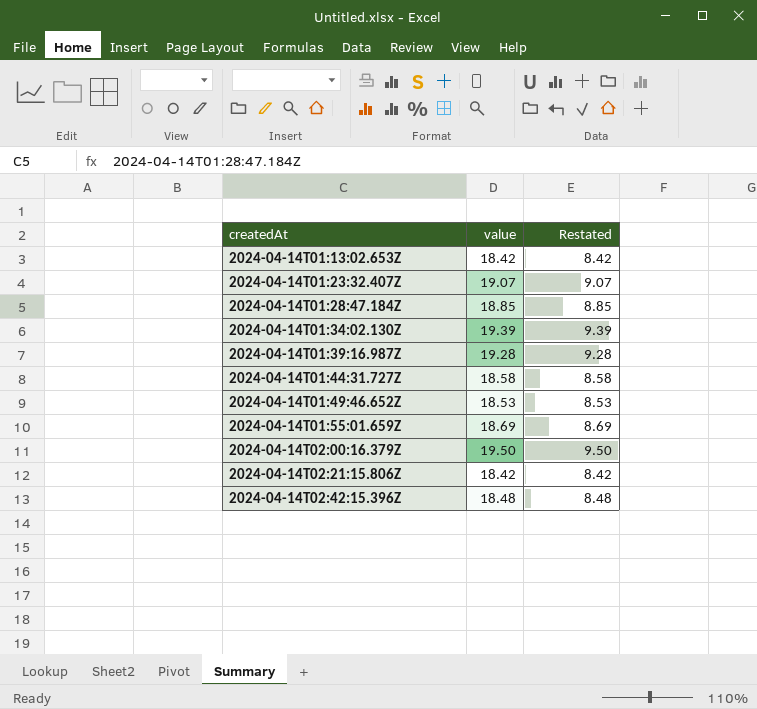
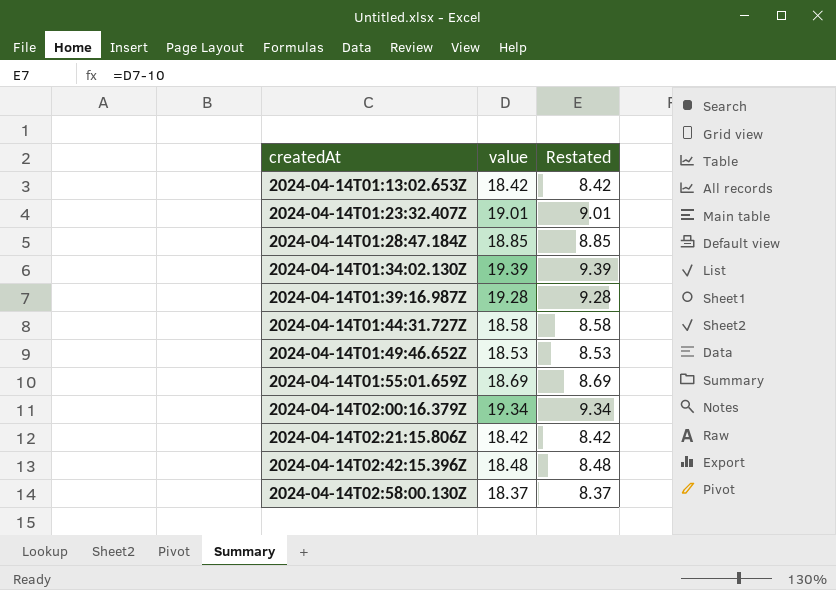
2024-04-14T01:23:32.407Z | value: 19.07 -> 19.01
2024-04-14T01:23:32.407Z | Restated: 9.07 -> 9.01
2024-04-14T02:00:16.379Z | value: 19.50 -> 19.34
2024-04-14T02:00:16.379Z | Restated: 9.50 -> 9.34
row 2024-04-14T02:58:00.130Z: none -> 18.37 | 8.37

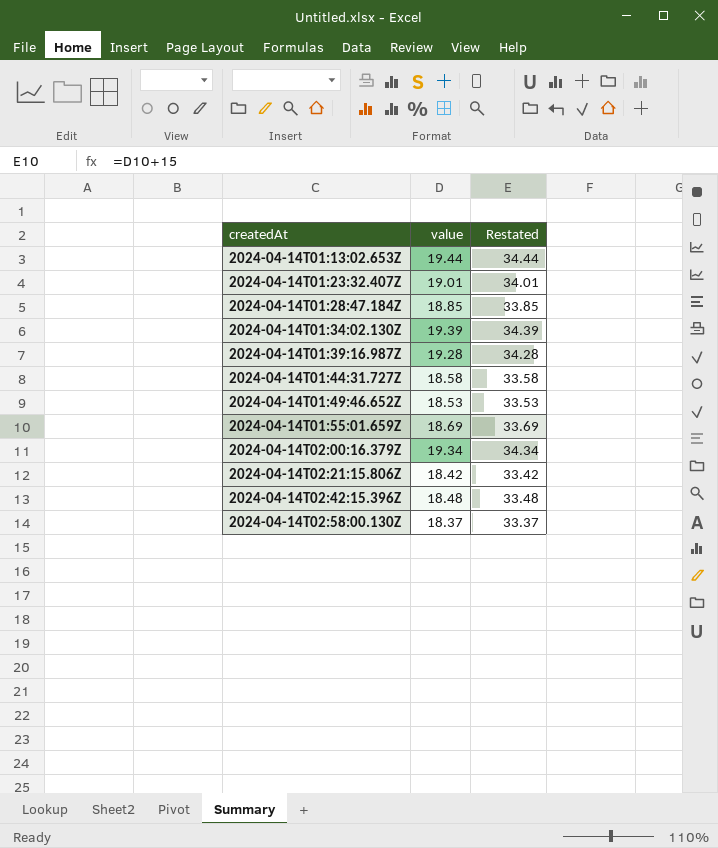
column Restated | formula: [value] - 10 -> [value] + 15
2024-04-14T01:13:02.653Z | value: 18.42 -> 19.44

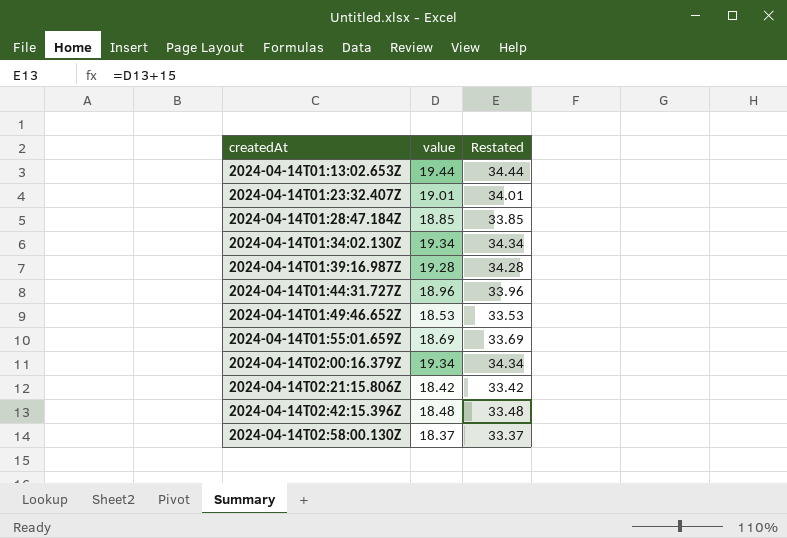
2024-04-14T01:34:02.130Z | value: 19.39 -> 19.34
2024-04-14T01:34:02.130Z | Restated: 34.39 -> 34.34
2024-04-14T01:44:31.727Z | value: 18.58 -> 18.96
2024-04-14T01:44:31.727Z | Restated: 33.58 -> 33.96

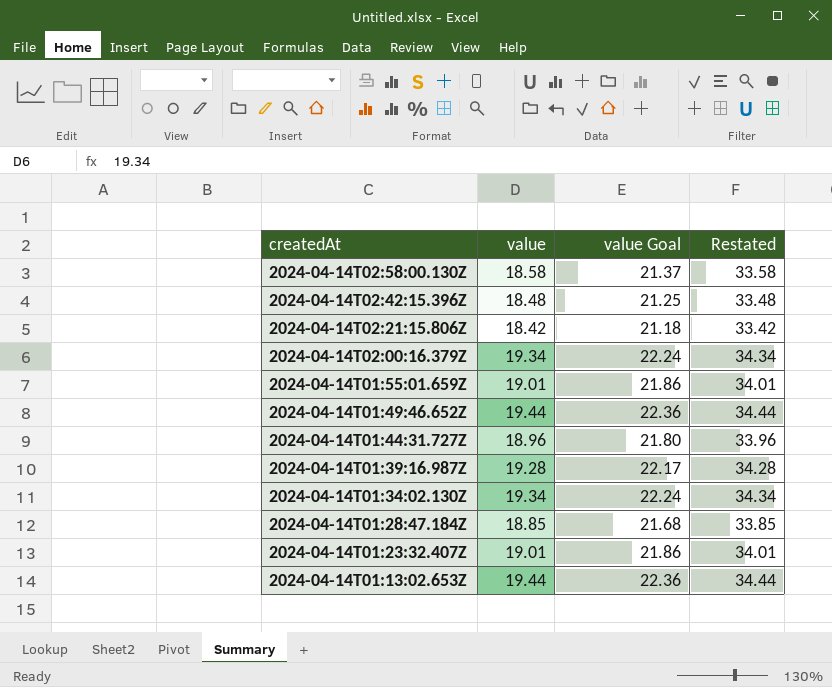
row order: createdAt ascending -> createdAt descending
column value Goal | formula: none -> [value] * 1.15
2024-04-14T02:58:00.130Z | value: 18.37 -> 18.58
2024-04-14T02:58:00.130Z | Restated: 33.37 -> 33.58
2024-04-14T01:55:01.659Z | value: 18.69 -> 19.01
2024-04-14T01:55:01.659Z | Restated: 33.69 -> 34.01
2024-04-14T01:49:46.652Z | value: 18.53 -> 19.44
2024-04-14T01:49:46.652Z | Restated: 33.53 -> 34.44

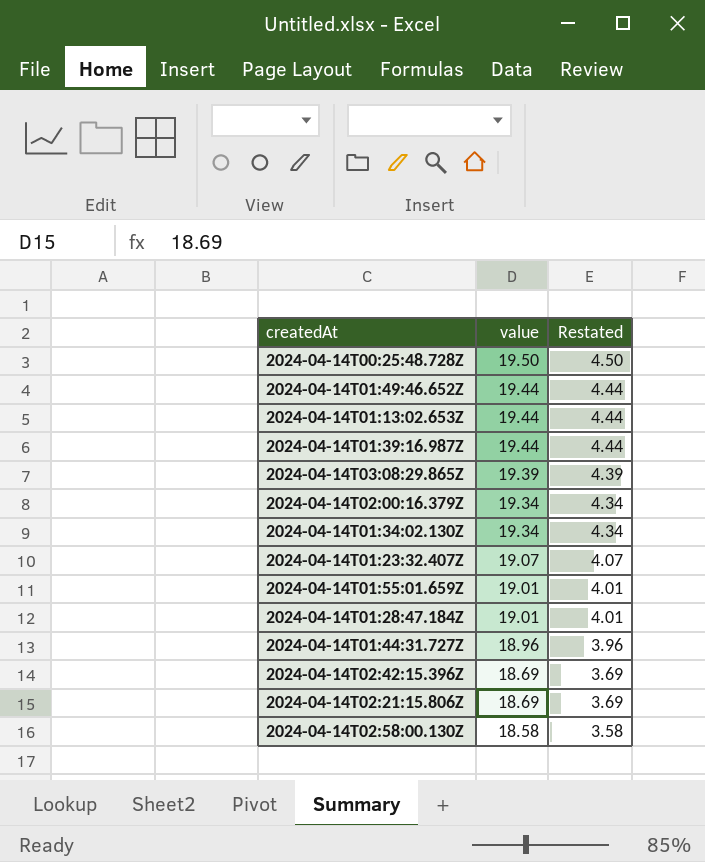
row order: createdAt descending -> value descending
column value Goal | formula: [value] * 1.15 -> none
column Restated | formula: [value] + 15 -> [value] - 15
row 2024-04-14T00:25:48.728Z: none -> 19.50 | 4.50
2024-04-14T01:39:16.987Z | value: 19.28 -> 19.44
row 2024-04-14T03:08:29.865Z: none -> 19.39 | 4.39
2024-04-14T01:23:32.407Z | value: 19.01 -> 19.07
2024-04-14T01:28:47.184Z | value: 18.85 -> 19.01
2024-04-14T02:42:15.396Z | value: 18.48 -> 18.69
2024-04-14T02:21:15.806Z | value: 18.42 -> 18.69

